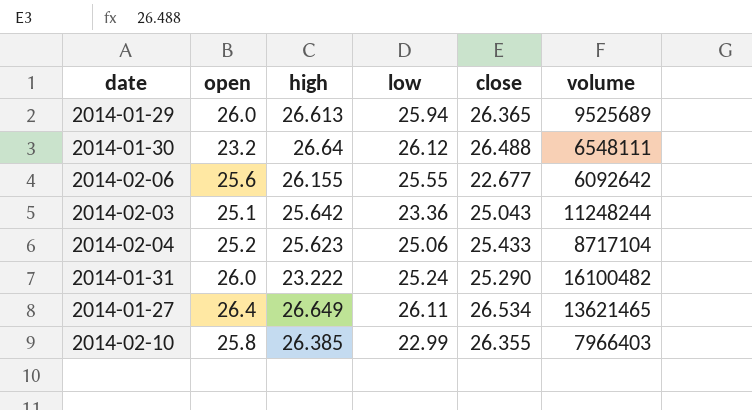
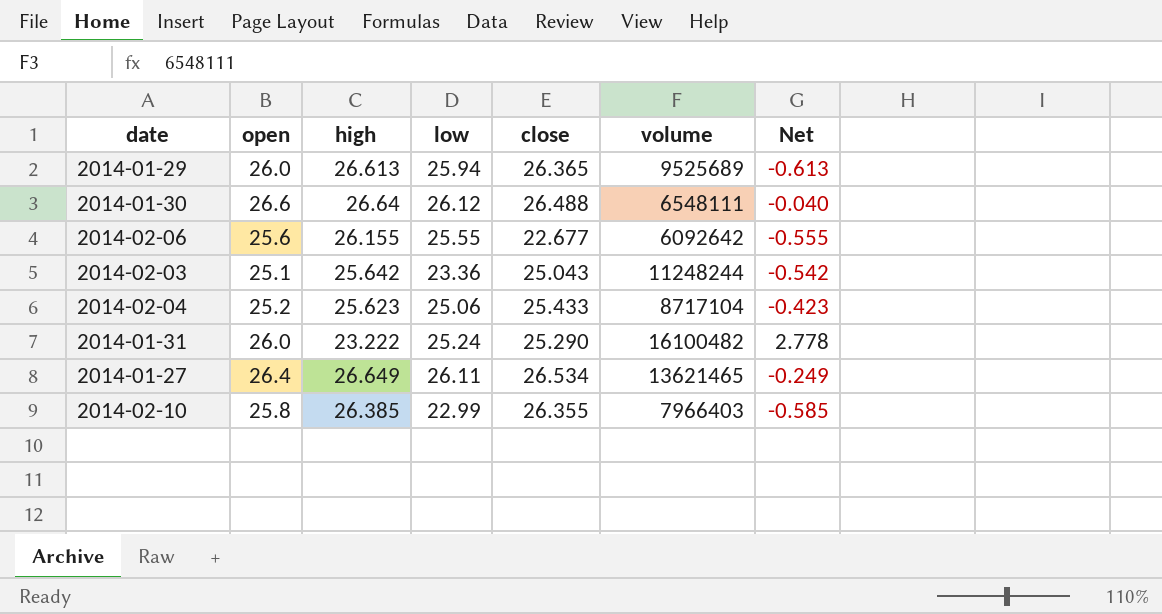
column Net | formula: none -> [open] - [high]
2014-01-30 | open: 23.2 -> 26.6

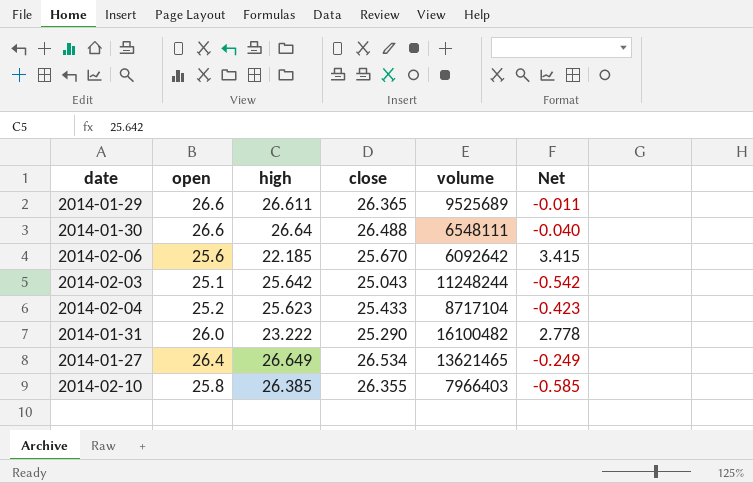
column low | position: 4 -> none
2014-01-29 | open: 26.0 -> 26.6
2014-01-29 | high: 26.613 -> 26.611
2014-01-29 | Net: -0.613 -> -0.011
2014-02-06 | high: 26.155 -> 22.185
2014-02-06 | close: 22.677 -> 25.670
2014-02-06 | Net: -0.555 -> 3.415

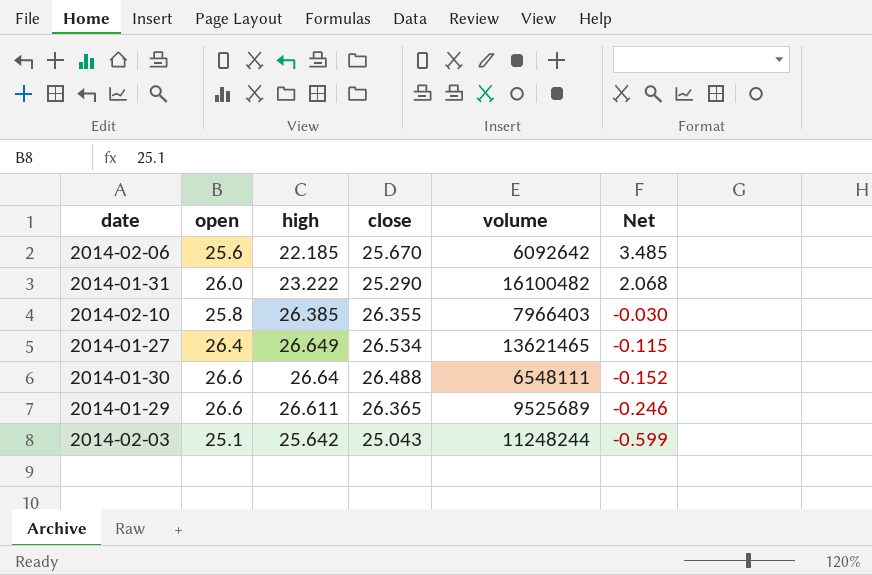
row order: none -> Net descending
column Net | formula: [open] - [high] -> [close] - [high]
row 2014-02-04: 25.2 | 25.623 | 25.433 | 8717104 | -0.423 -> none

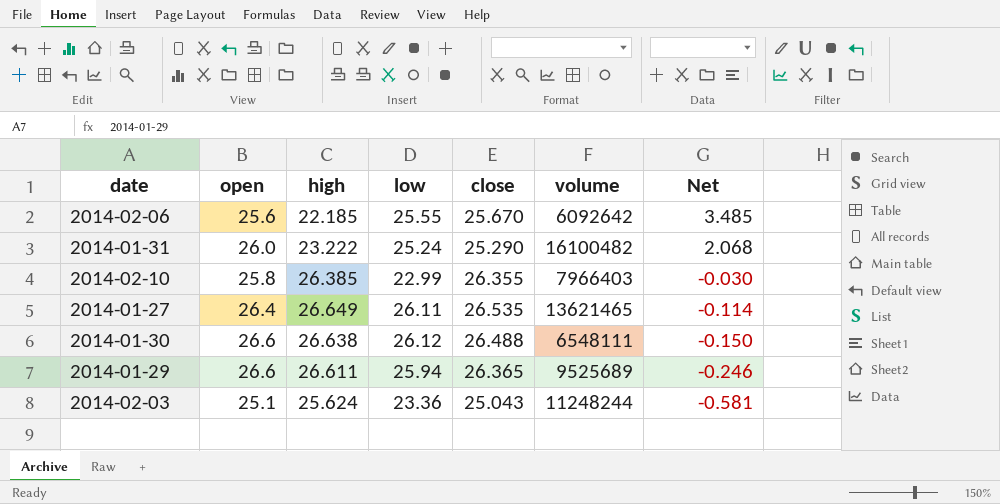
column low | position: none -> 4
2014-01-27 | close: 26.534 -> 26.535
2014-01-27 | Net: -0.115 -> -0.114
2014-01-30 | high: 26.64 -> 26.638
2014-01-30 | Net: -0.152 -> -0.150
2014-02-03 | high: 25.642 -> 25.624
2014-02-03 | Net: -0.599 -> -0.581

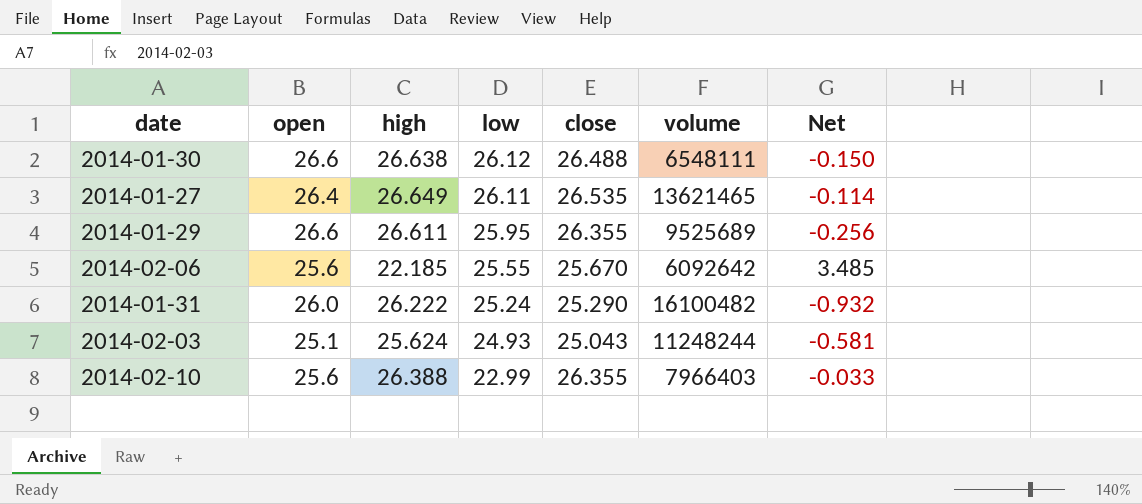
row order: Net descending -> low descending
2014-01-29 | low: 25.94 -> 25.95
2014-01-29 | close: 26.365 -> 26.355
2014-01-29 | Net: -0.246 -> -0.256
2014-01-31 | high: 23.222 -> 26.222
2014-01-31 | Net: 2.068 -> -0.932
2014-02-03 | low: 23.36 -> 24.93
2014-02-10 | open: 25.8 -> 25.6
2014-02-10 | high: 26.385 -> 26.388
2014-02-10 | Net: -0.030 -> -0.033

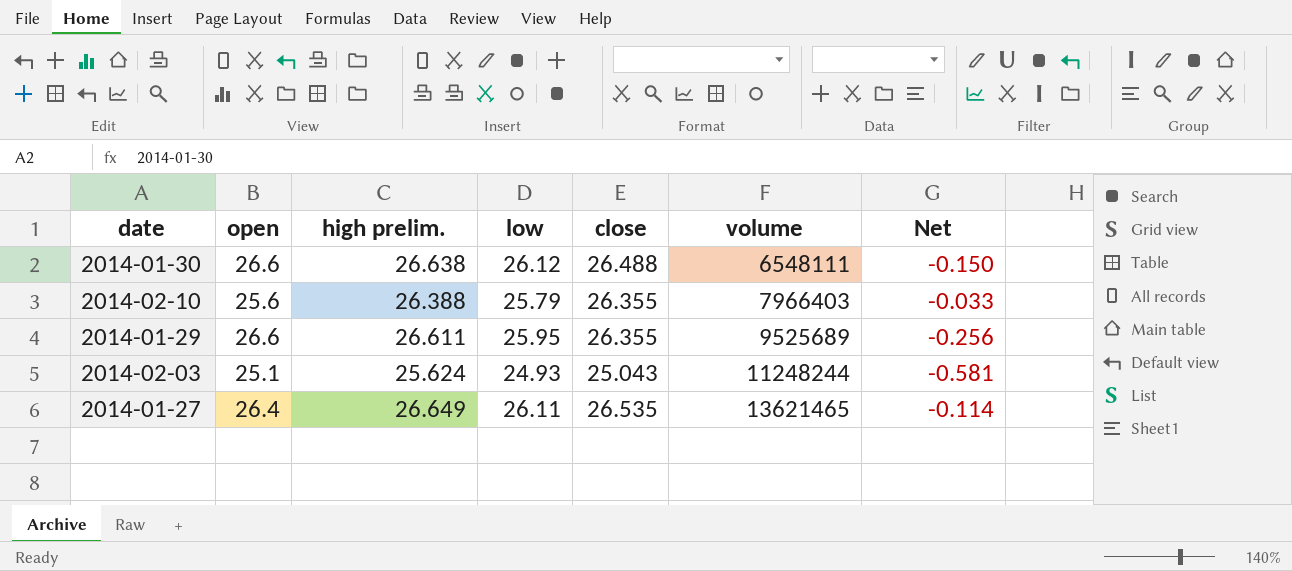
row order: low descending -> volume ascending
column name: high -> high prelim.
row 2014-02-06: 25.6 | 22.185 | 25.55 | 25.670 | 6092642 | 3.485 -> none
row 2014-01-31: 26.0 | 26.222 | 25.24 | 25.290 | 16100482 | -0.932 -> none
2014-02-10 | low: 22.99 -> 25.79

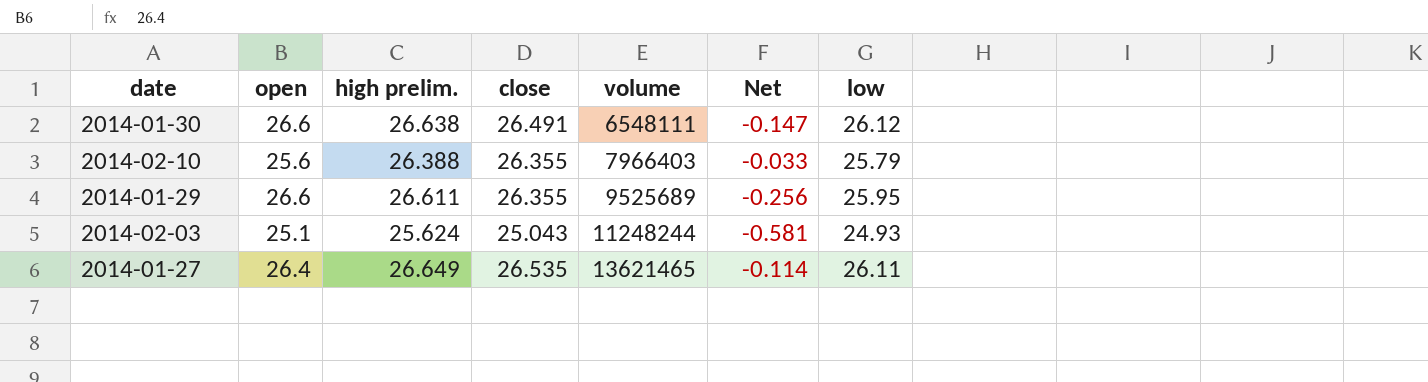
column low | position: 4 -> 7
2014-01-30 | close: 26.488 -> 26.491
2014-01-30 | Net: -0.150 -> -0.147

